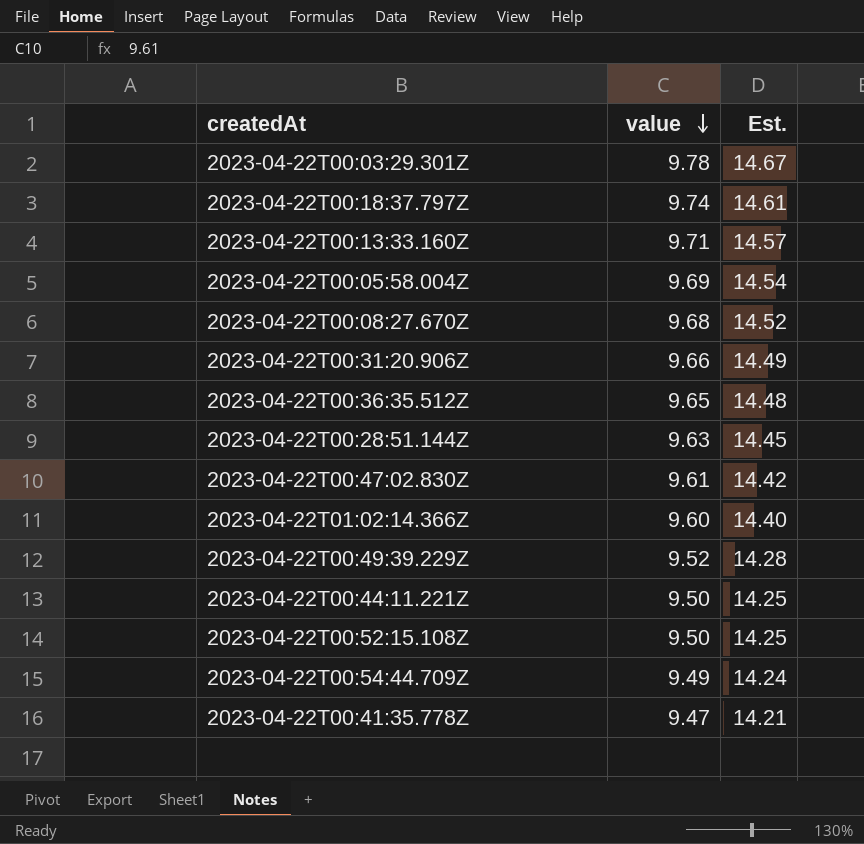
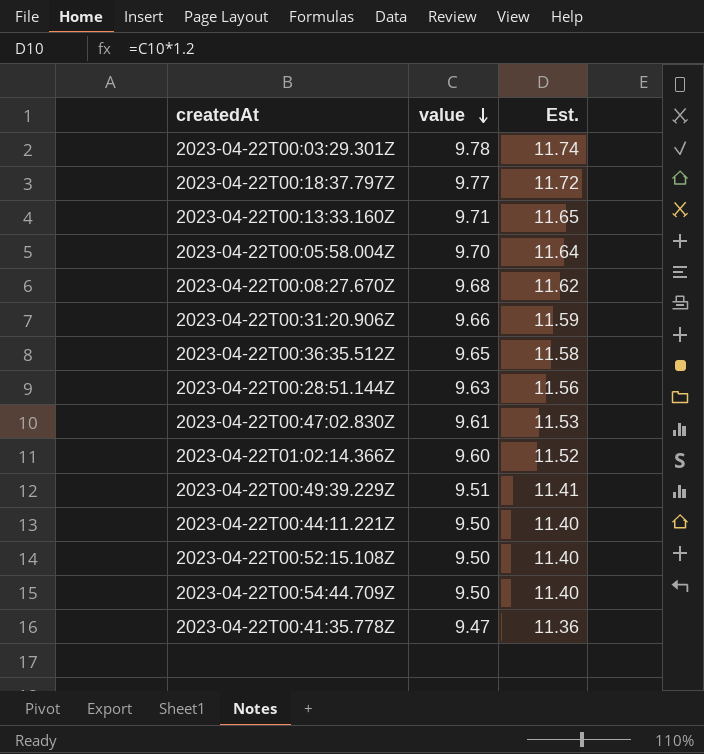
column Est. | formula: [value] * 1.5 -> [value] * 1.2
2023-04-22T00:18:37.797Z | value: 9.74 -> 9.77
2023-04-22T00:05:58.004Z | value: 9.69 -> 9.70
2023-04-22T00:49:39.229Z | value: 9.52 -> 9.51
2023-04-22T00:54:44.709Z | value: 9.49 -> 9.50

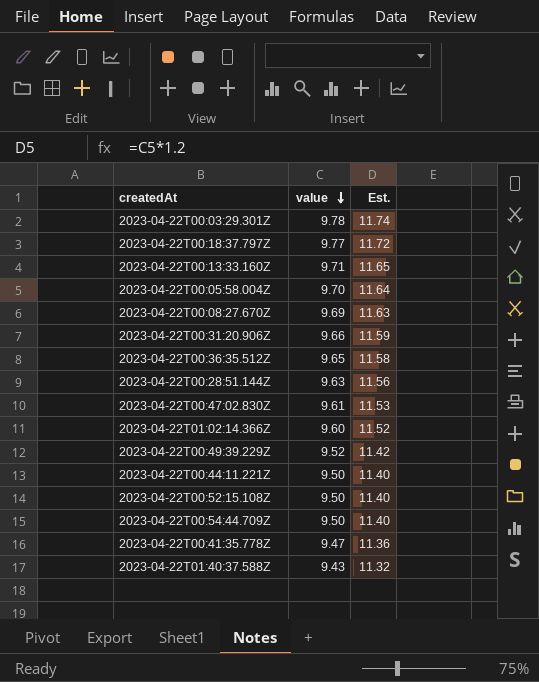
2023-04-22T00:08:27.670Z | value: 9.68 -> 9.69
2023-04-22T00:08:27.670Z | Est.: 11.62 -> 11.63
2023-04-22T00:49:39.229Z | value: 9.51 -> 9.52
2023-04-22T00:49:39.229Z | Est.: 11.41 -> 11.42
row 2023-04-22T01:40:37.588Z: none -> 9.43 | 11.32

